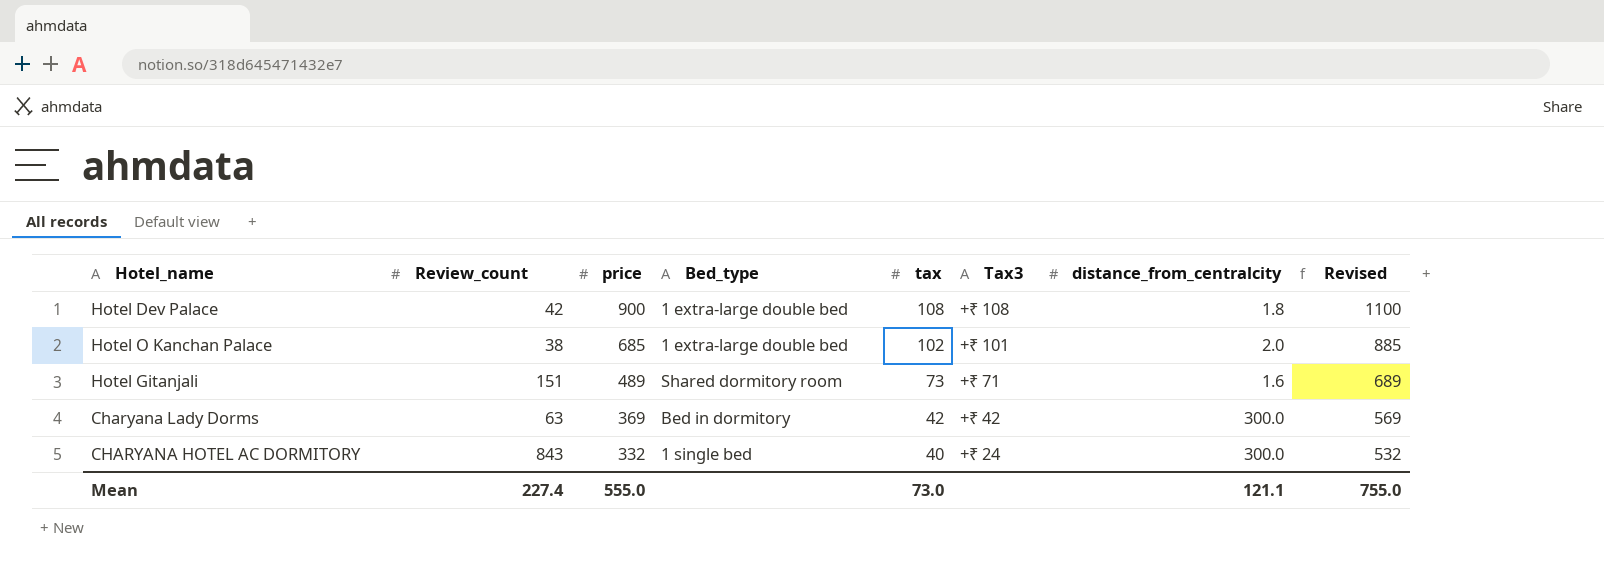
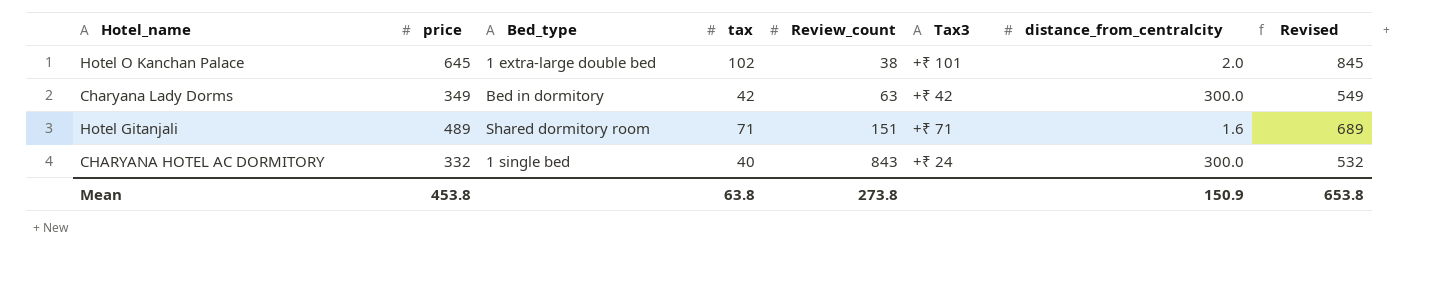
row order: price descending -> Review_count ascending
column Review_count | position: 2 -> 5
row Hotel Dev Palace: 42 | 900 | 1 extra-large double bed | 108 | +₹ 108 | 1.8 | 1100 -> none
Hotel O Kanchan Palace | price: 685 -> 645
Hotel O Kanchan Palace | Revised: 885 -> 845
Charyana Lady Dorms | price: 369 -> 349
Charyana Lady Dorms | Revised: 569 -> 549
Hotel Gitanjali | tax: 73 -> 71
Mean | price: 555.0 -> 453.8
Mean | tax: 73.0 -> 63.8
Mean | Review_count: 227.4 -> 273.8
Mean | distance_from_centralcity: 121.1 -> 150.9
Mean | Revised: 755.0 -> 653.8

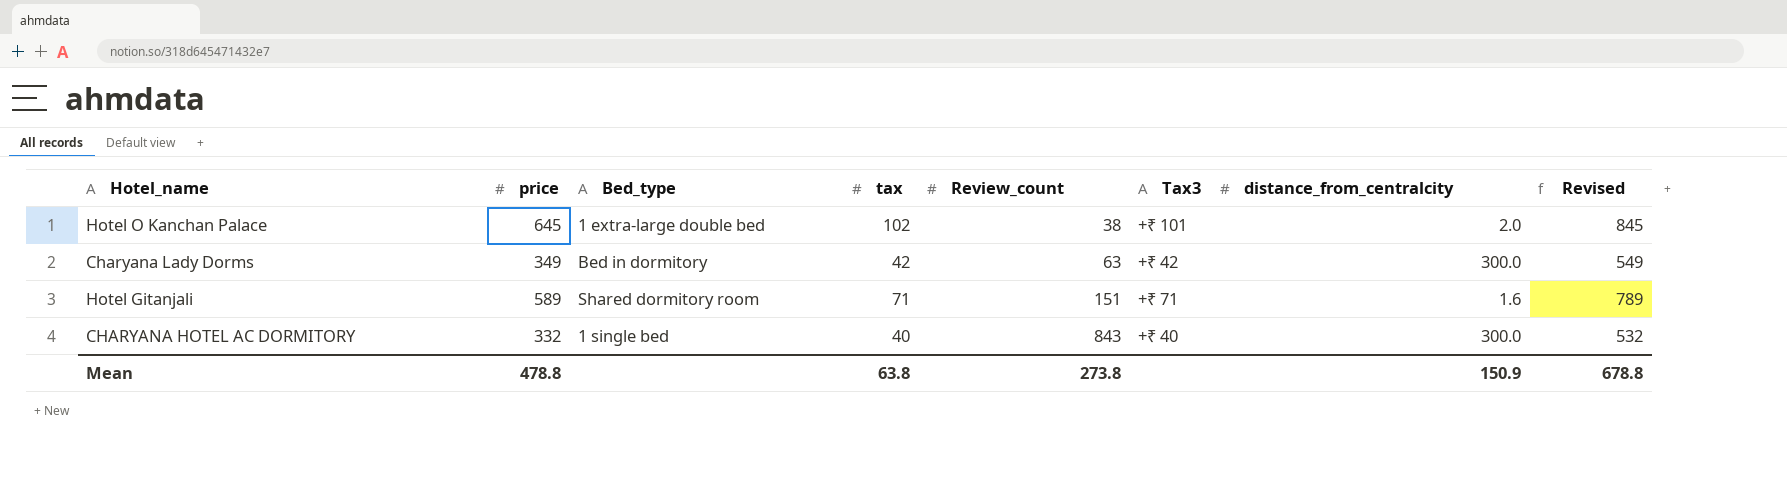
Hotel Gitanjali | price: 489 -> 589
Hotel Gitanjali | Revised: 689 -> 789
CHARYANA HOTEL AC DORMITORY | Tax3: +₹ 24 -> +₹ 40
Mean | price: 453.8 -> 478.8
Mean | Revised: 653.8 -> 678.8

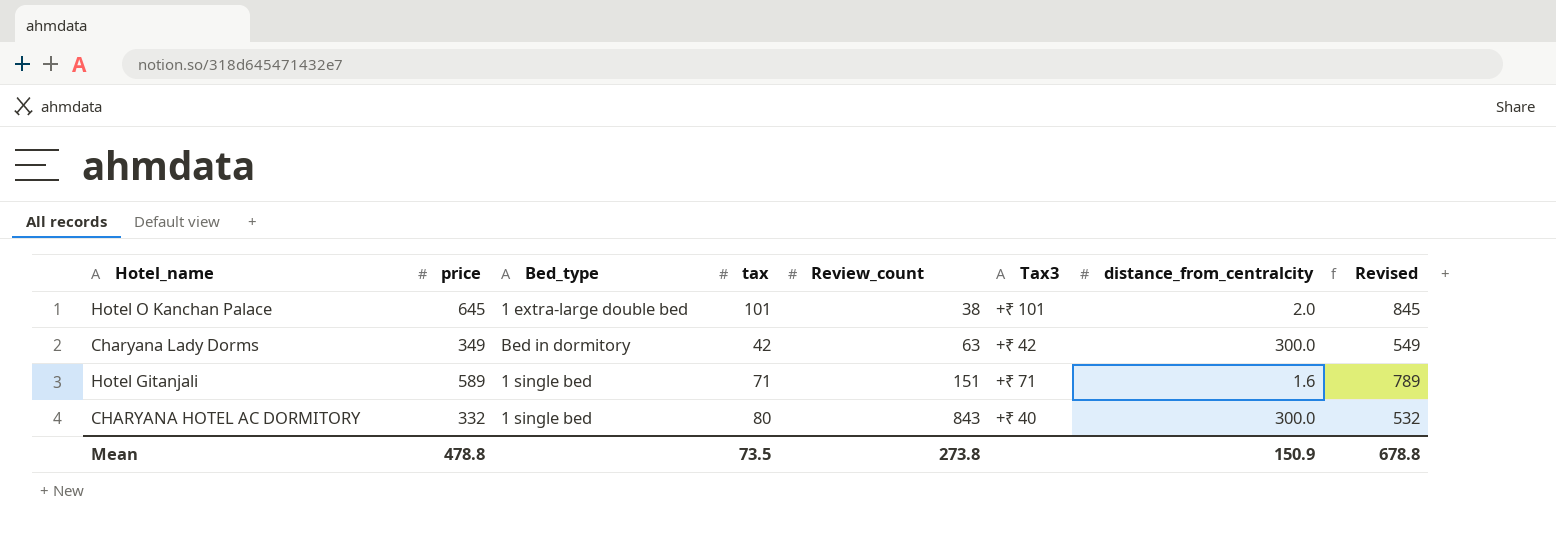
Hotel O Kanchan Palace | tax: 102 -> 101
Hotel Gitanjali | Bed_type: Shared dormitory room -> 1 single bed
CHARYANA HOTEL AC DORMITORY | tax: 40 -> 80
Mean | tax: 63.8 -> 73.5

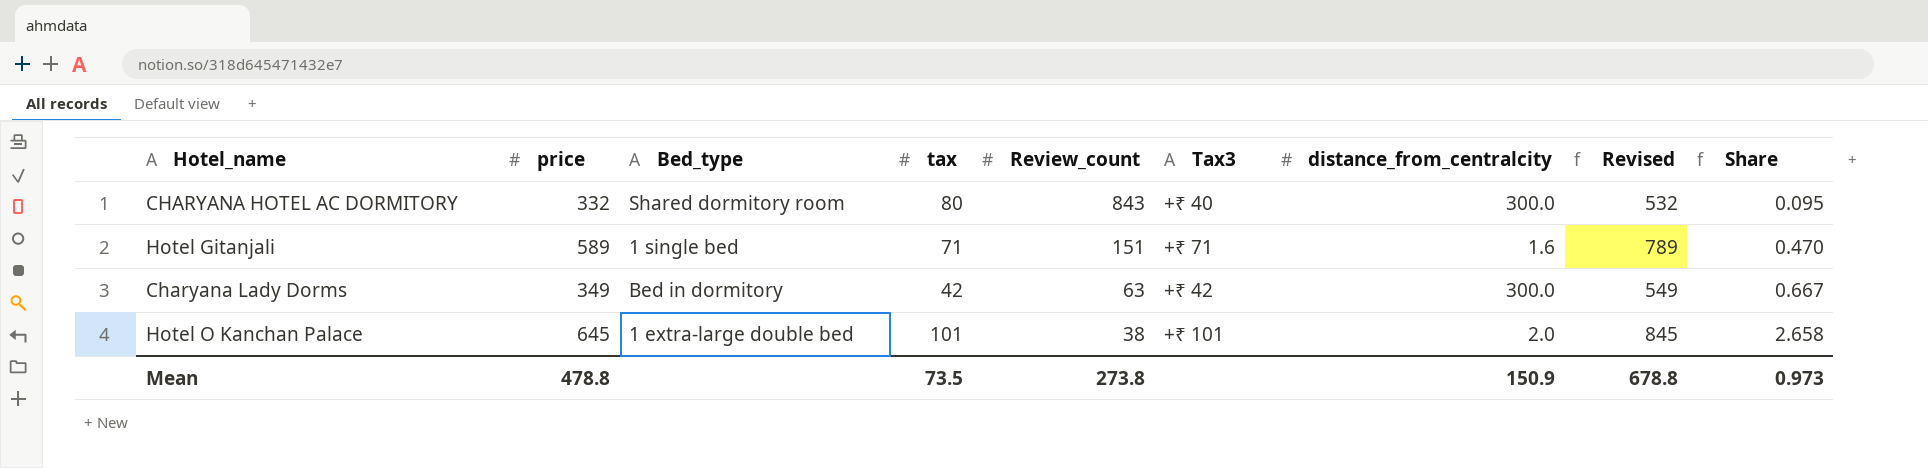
row order: Review_count ascending -> Review_count descending
column Share | formula: none -> [tax] / [Review_count]
CHARYANA HOTEL AC DORMITORY | Bed_type: 1 single bed -> Shared dormitory room

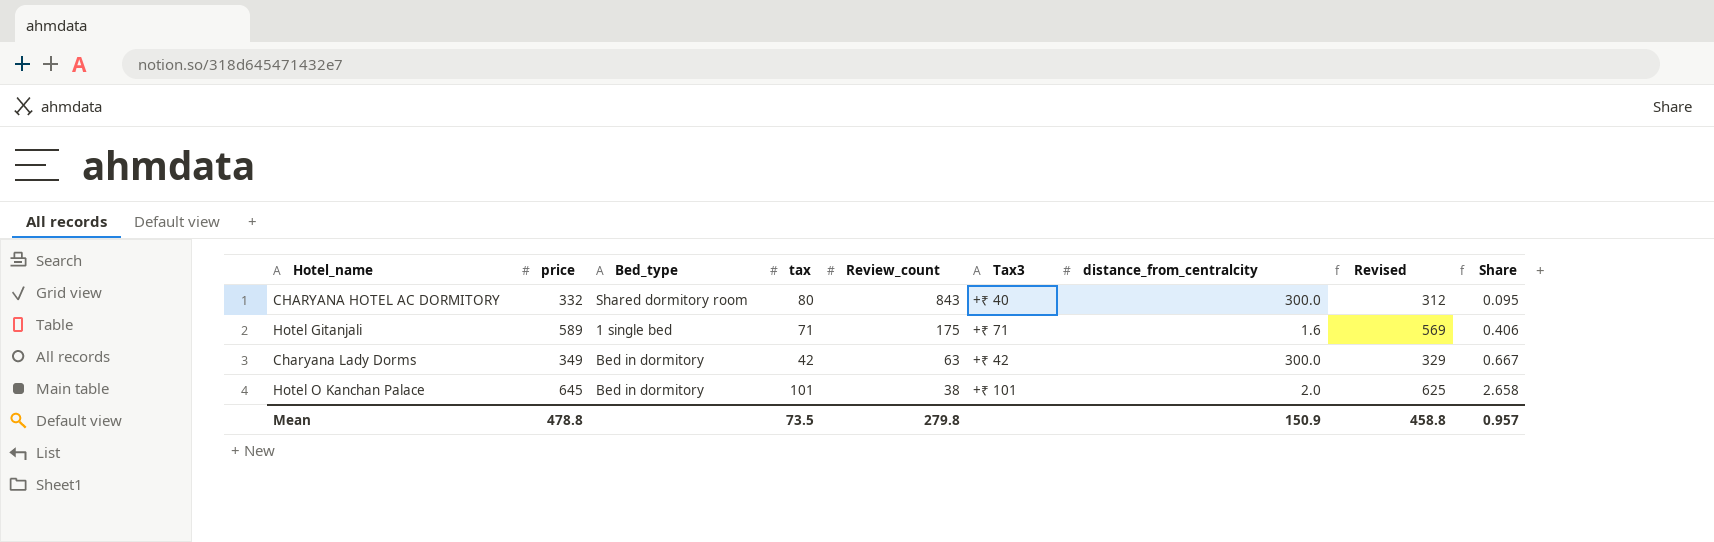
column Revised | formula: [price] + 200 -> [price] - 20
Hotel Gitanjali | Review_count: 151 -> 175
Hotel Gitanjali | Share: 0.470 -> 0.406
Hotel O Kanchan Palace | Bed_type: 1 extra-large double bed -> Bed in dormitory
Mean | Review_count: 273.8 -> 279.8
Mean | Revised: 678.8 -> 458.8
Mean | Share: 0.973 -> 0.957

